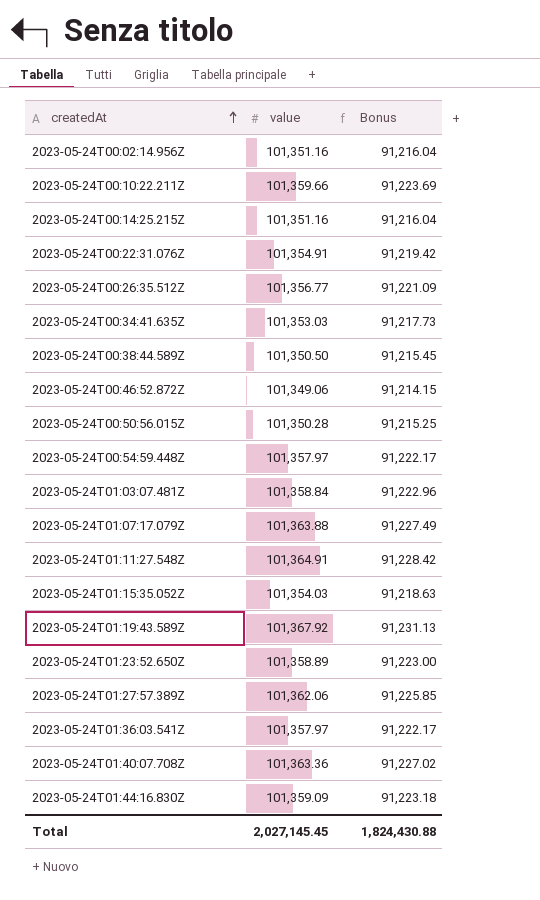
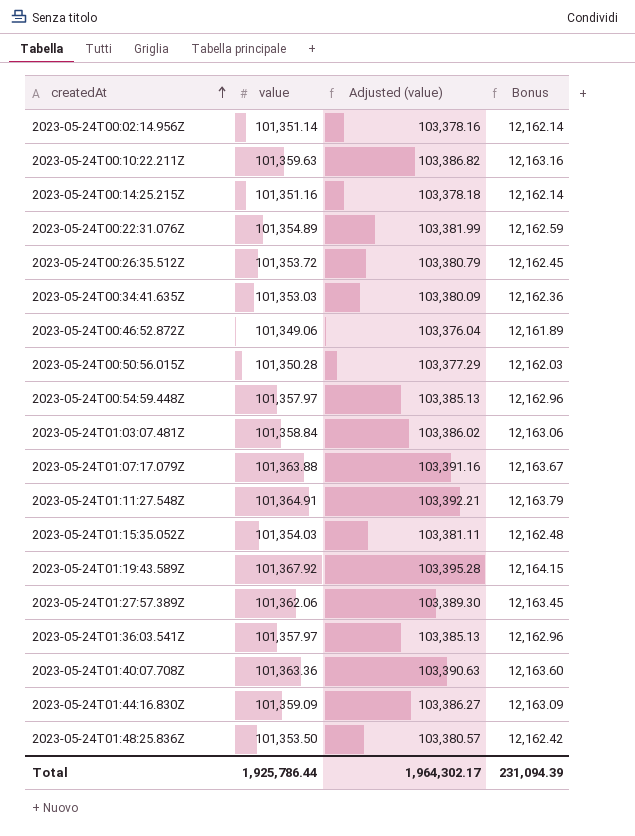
column Adjusted (value) | formula: none -> [value] * 1.02
column Bonus | formula: [value] * 0.9 -> [value] * 0.12
row 2023-05-24T00:38:44.589Z: 101,350.50 | 91,215.45 -> none
row 2023-05-24T01:23:52.650Z: 101,358.89 | 91,223.00 -> none
2023-05-24T00:02:14.956Z | value: 101,351.16 -> 101,351.14
2023-05-24T00:10:22.211Z | value: 101,359.66 -> 101,359.63
2023-05-24T00:22:31.076Z | value: 101,354.91 -> 101,354.89
2023-05-24T00:26:35.512Z | value: 101,356.77 -> 101,353.72
row 2023-05-24T01:48:25.836Z: none -> 101,353.50 | 103,380.57 | 12,162.42
Total | value: 2,027,145.45 -> 1,925,786.44
Total | Bonus: 1,824,430.88 -> 231,094.39

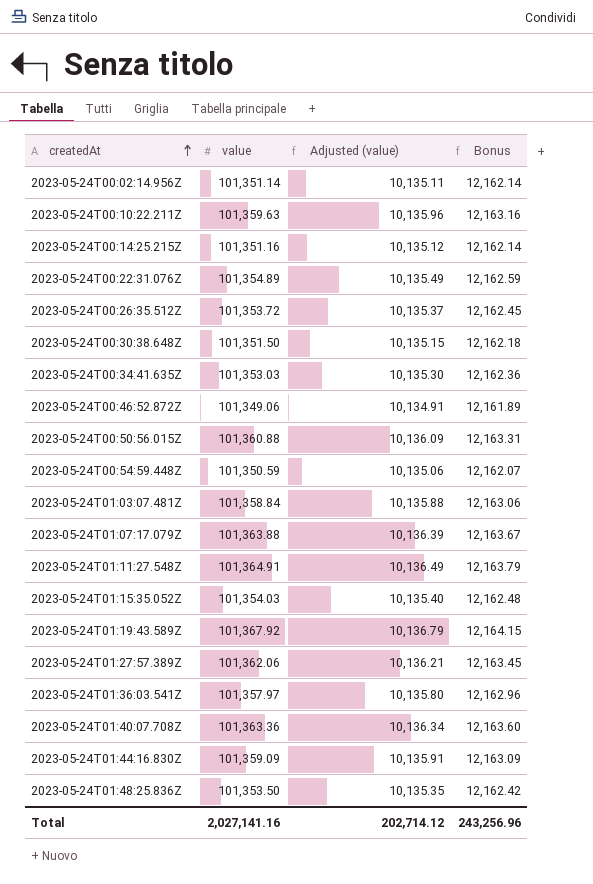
column Adjusted (value) | formula: [value] * 1.02 -> [value] * 0.1
row 2023-05-24T00:30:38.648Z: none -> 101,351.50 | 10,135.15 | 12,162.18
2023-05-24T00:50:56.015Z | value: 101,350.28 -> 101,360.88
2023-05-24T00:50:56.015Z | Bonus: 12,162.03 -> 12,163.31
2023-05-24T00:54:59.448Z | value: 101,357.97 -> 101,350.59
2023-05-24T00:54:59.448Z | Bonus: 12,162.96 -> 12,162.07
Total | value: 1,925,786.44 -> 2,027,141.16
Total | Adjusted (value): 1,964,302.17 -> 202,714.12
Total | Bonus: 231,094.39 -> 243,256.96

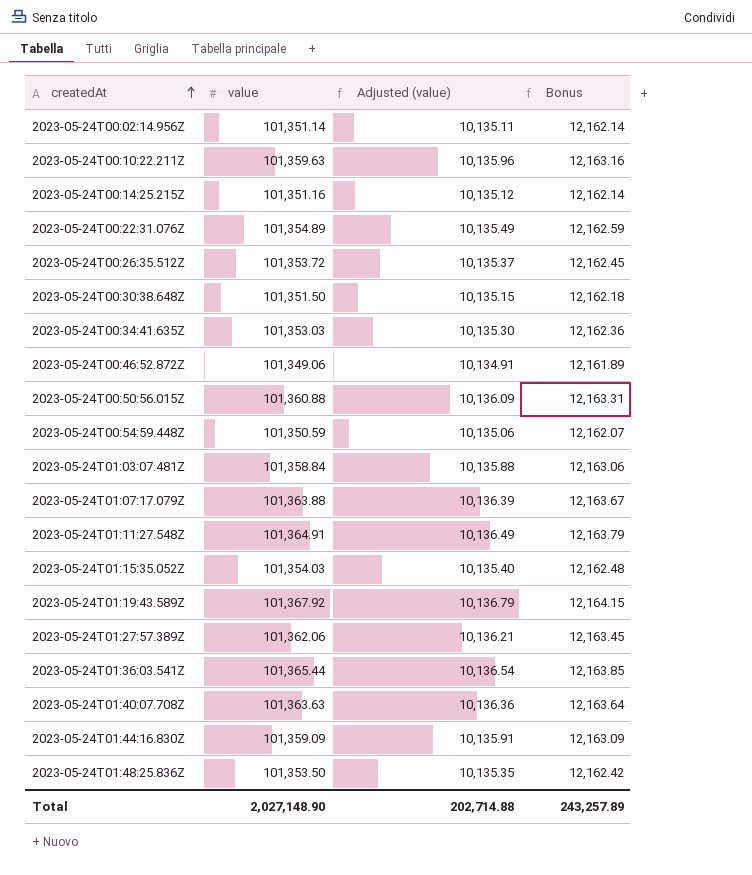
2023-05-24T01:36:03.541Z | value: 101,357.97 -> 101,365.44
2023-05-24T01:36:03.541Z | Adjusted (value): 10,135.80 -> 10,136.54
2023-05-24T01:36:03.541Z | Bonus: 12,162.96 -> 12,163.85
2023-05-24T01:40:07.708Z | value: 101,363.36 -> 101,363.63
2023-05-24T01:40:07.708Z | Adjusted (value): 10,136.34 -> 10,136.36
2023-05-24T01:40:07.708Z | Bonus: 12,163.60 -> 12,163.64
Total | value: 2,027,141.16 -> 2,027,148.90
Total | Adjusted (value): 202,714.12 -> 202,714.88
Total | Bonus: 243,256.96 -> 243,257.89

